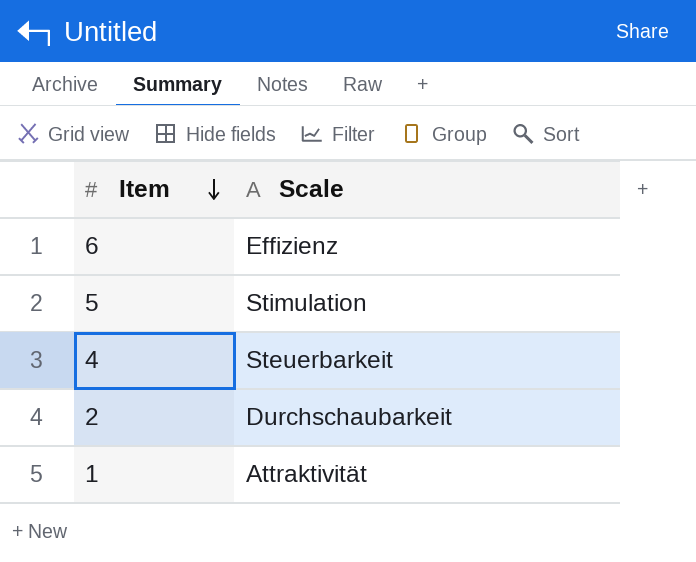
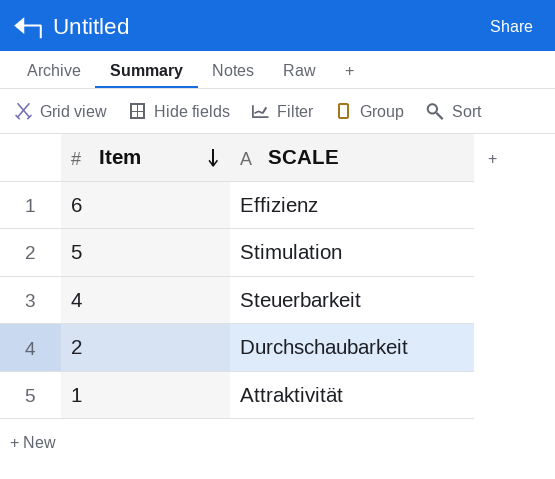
column name: Scale -> SCALE

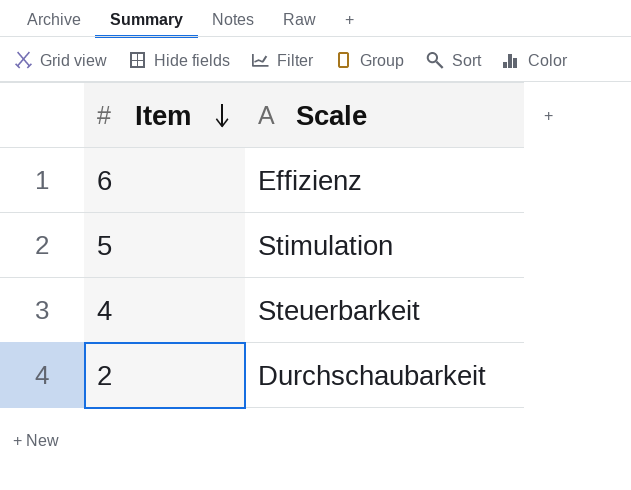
column name: SCALE -> Scale
row 1: Attraktivität -> none

